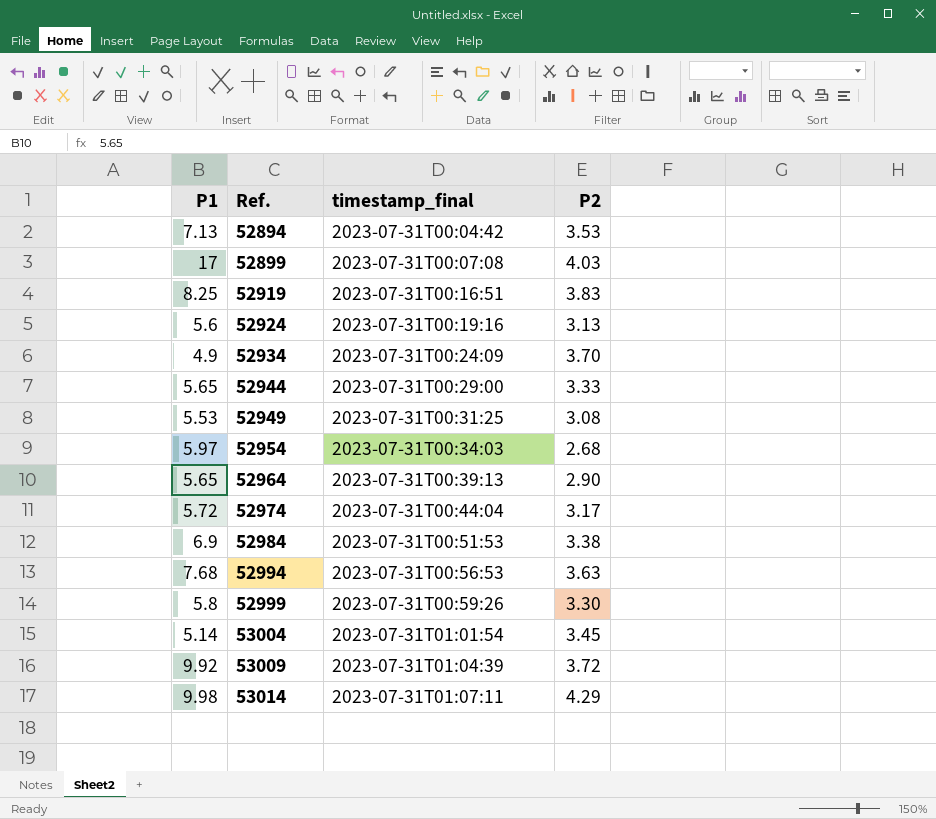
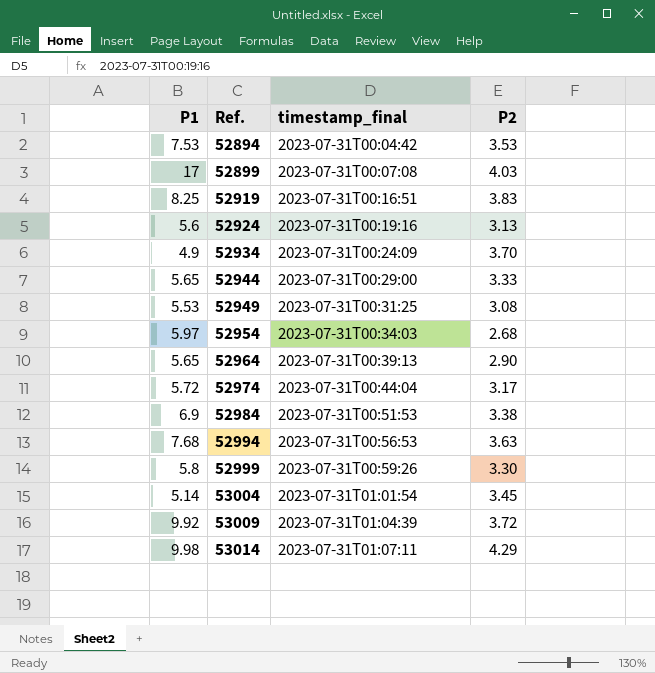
52894 | P1: 7.13 -> 7.53

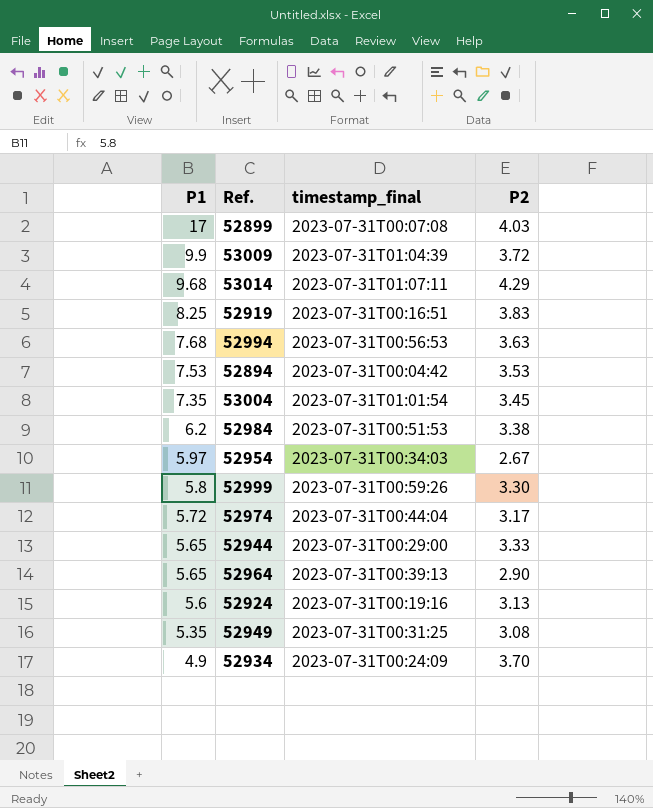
row order: Ref. ascending -> P1 descending
53009 | P1: 9.92 -> 9.9
53014 | P1: 9.98 -> 9.68
53004 | P1: 5.14 -> 7.35
52984 | P1: 6.9 -> 6.2
52954 | P2: 2.68 -> 2.67
52949 | P1: 5.53 -> 5.35

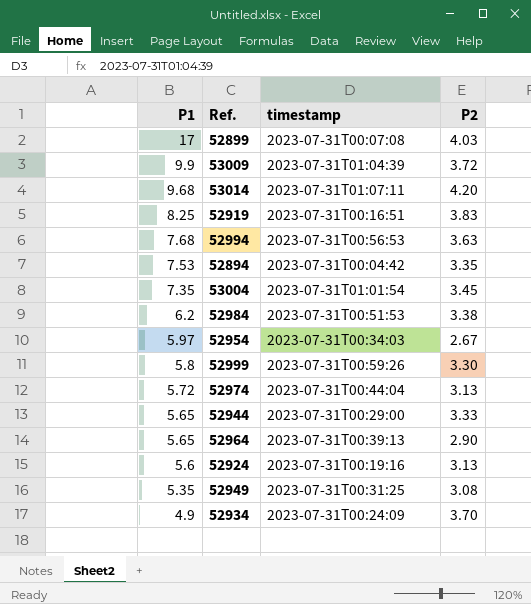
column name: timestamp_final -> timestamp
53014 | P2: 4.29 -> 4.20
52894 | P2: 3.53 -> 3.35
52974 | P2: 3.17 -> 3.13

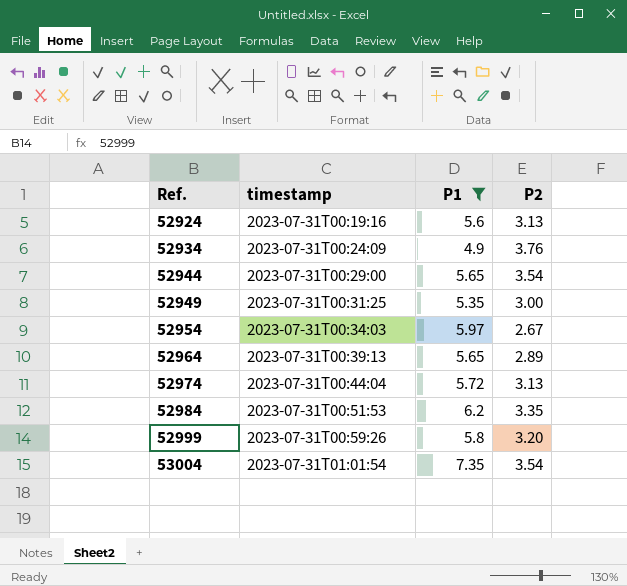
filter: none -> P1 <= 7.35
row order: P1 descending -> Ref. ascending
column P1 | position: 1 -> 3
52934 | P2: 3.70 -> 3.76
52944 | P2: 3.33 -> 3.54
52949 | P2: 3.08 -> 3.00
52964 | P2: 2.90 -> 2.89
52984 | P2: 3.38 -> 3.35
52999 | P2: 3.30 -> 3.20
53004 | P2: 3.45 -> 3.54

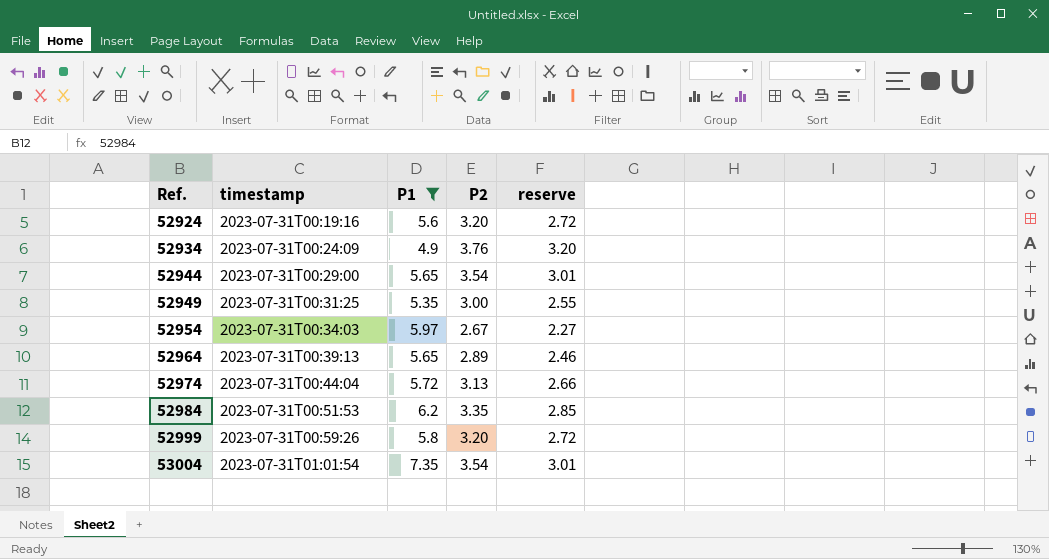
column reserve | formula: none -> [P2] * 0.85
52924 | P2: 3.13 -> 3.20

